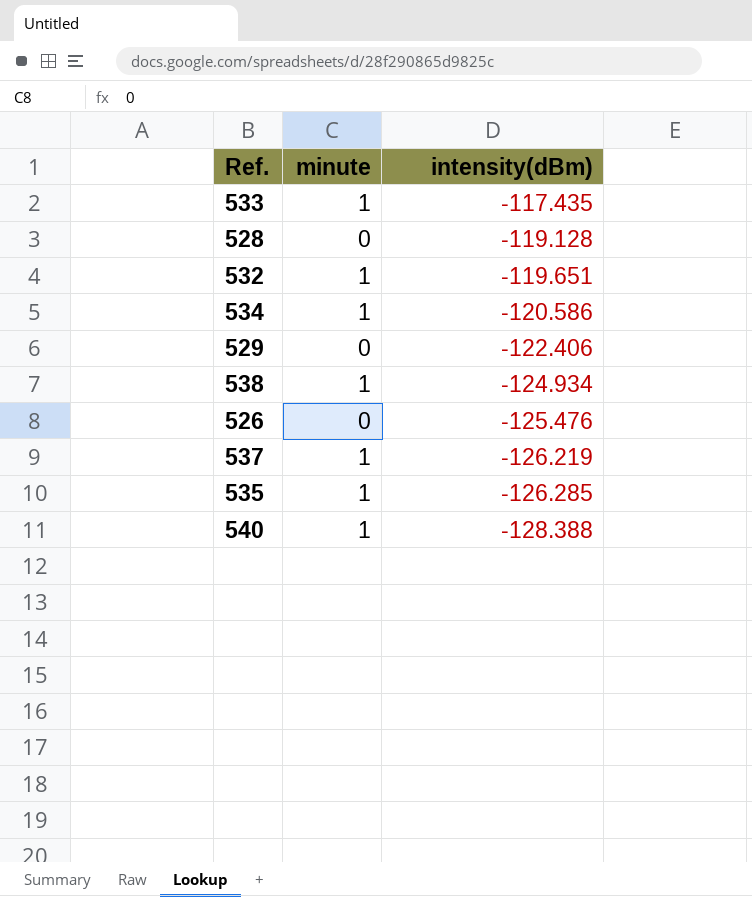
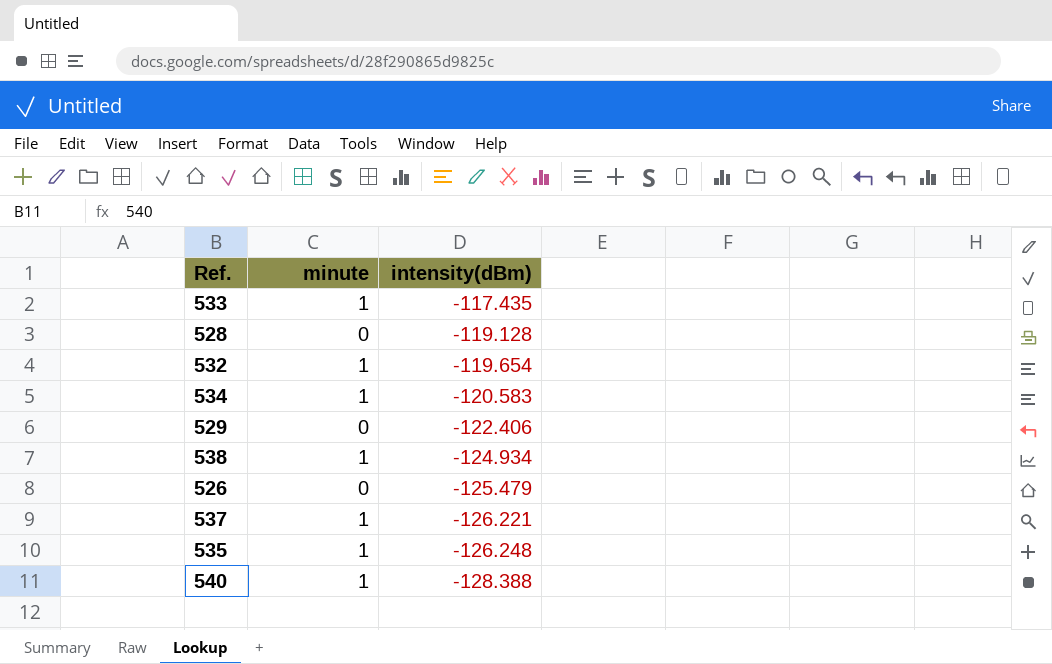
532 | intensity(dBm): -119.651 -> -119.654
534 | intensity(dBm): -120.586 -> -120.583
526 | intensity(dBm): -125.476 -> -125.479
537 | intensity(dBm): -126.219 -> -126.221
535 | intensity(dBm): -126.285 -> -126.248

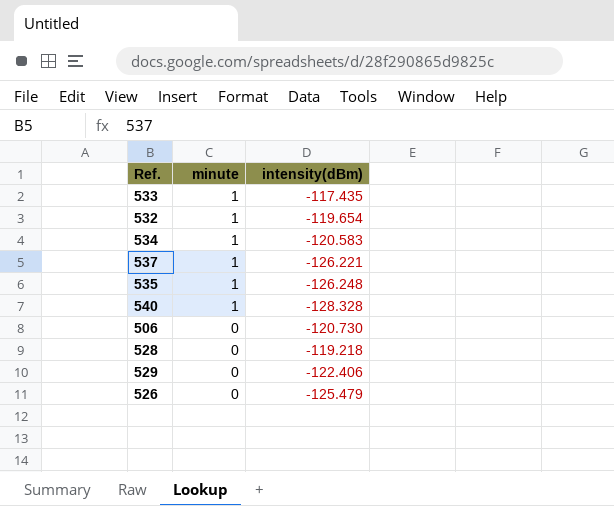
row order: intensity(dBm) descending -> minute descending
row 538: 1 | -124.934 -> none
540 | intensity(dBm): -128.388 -> -128.328
row 506: none -> 0 | -120.730
528 | intensity(dBm): -119.128 -> -119.218

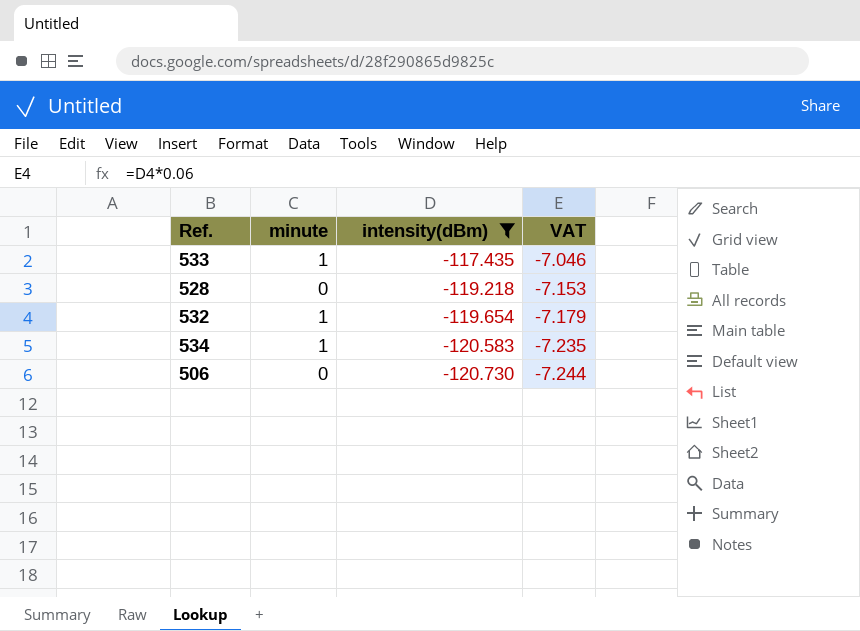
filter: none -> intensity(dBm) >= -120.730
row order: minute descending -> intensity(dBm) descending
column VAT | formula: none -> [intensity(dBm)] * 0.06

